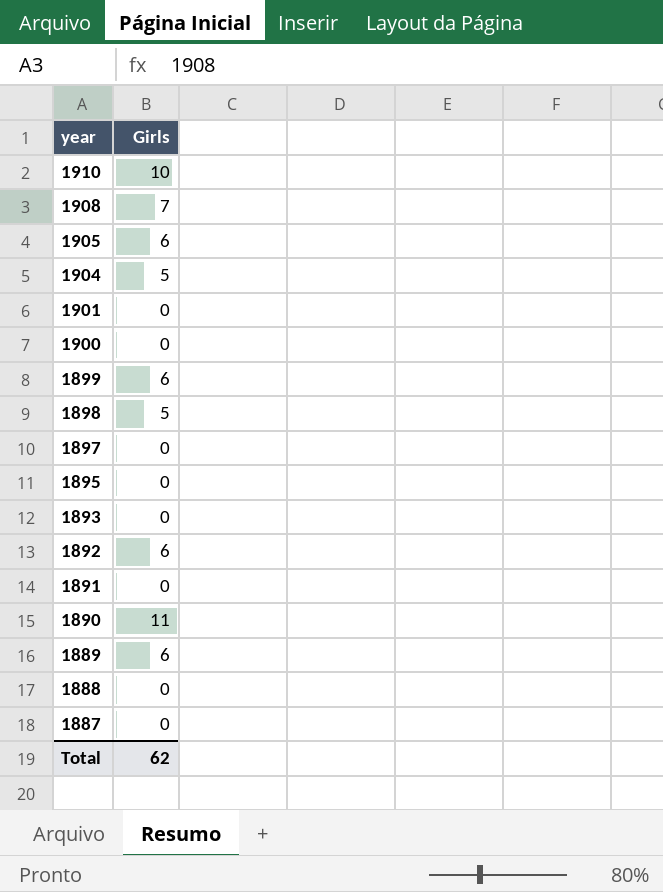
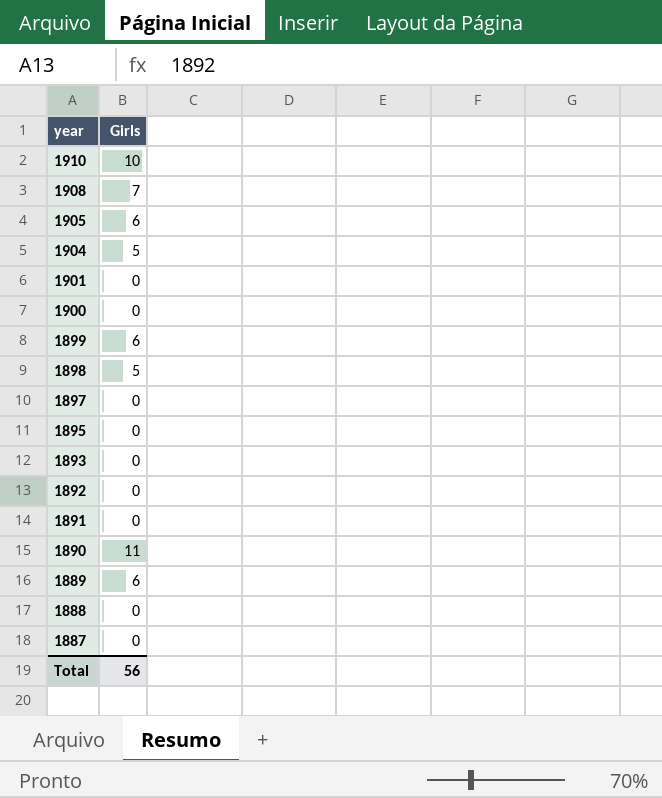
1892 | Girls: 6 -> 0
Total | Girls: 62 -> 56

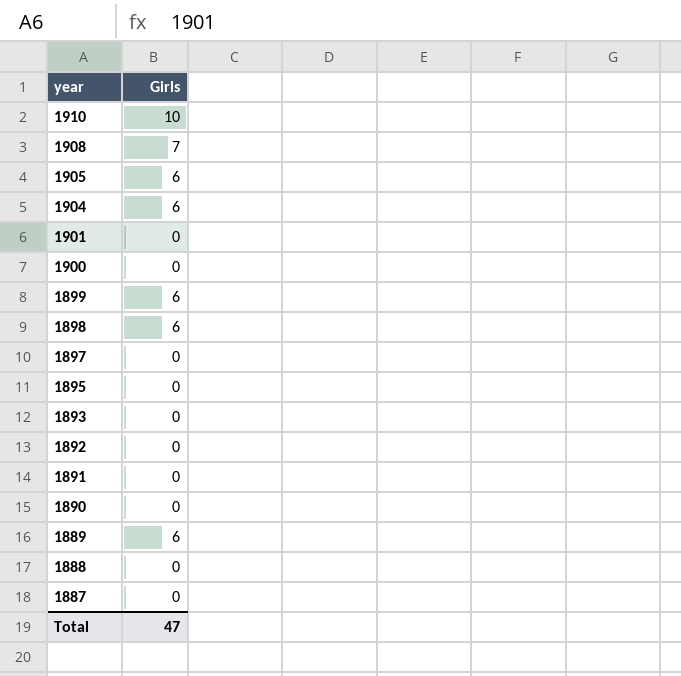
1904 | Girls: 5 -> 6
1898 | Girls: 5 -> 6
1890 | Girls: 11 -> 0
Total | Girls: 56 -> 47

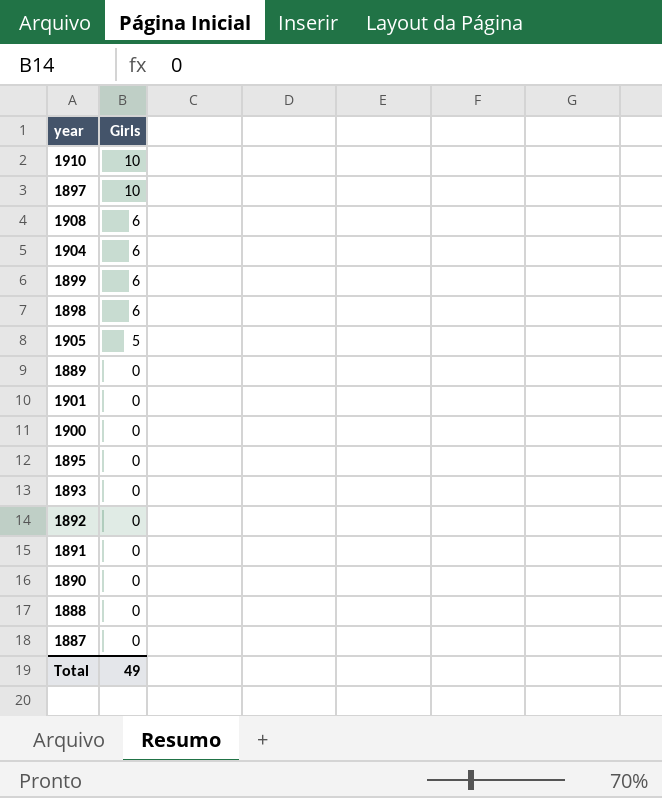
row order: year descending -> Girls descending
1897 | Girls: 0 -> 10
1908 | Girls: 7 -> 6
1905 | Girls: 6 -> 5
1889 | Girls: 6 -> 0
Total | Girls: 47 -> 49

